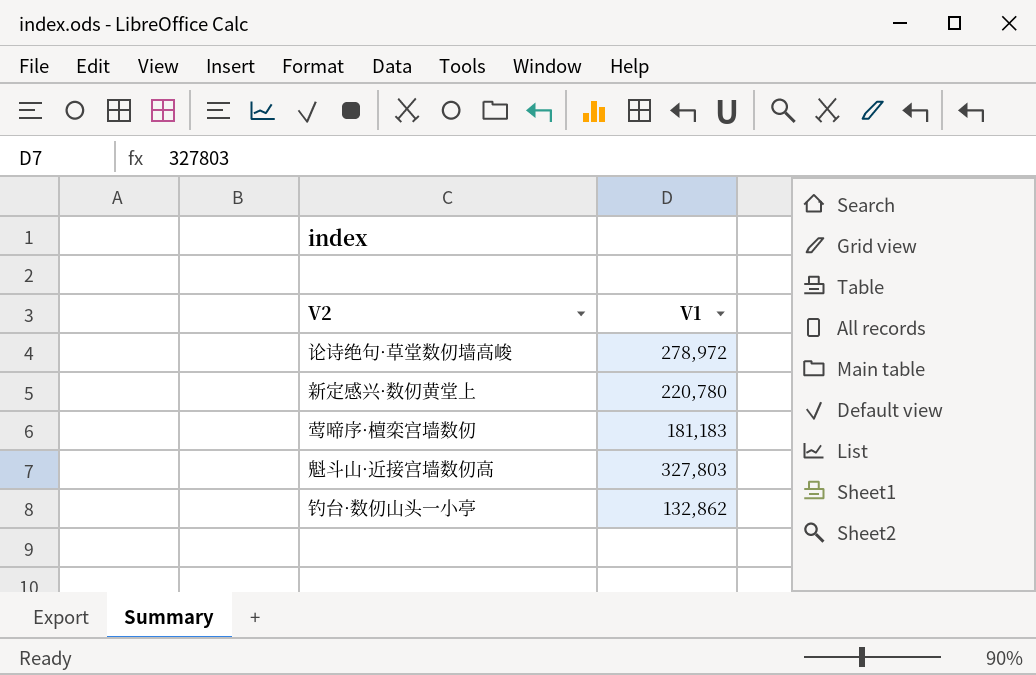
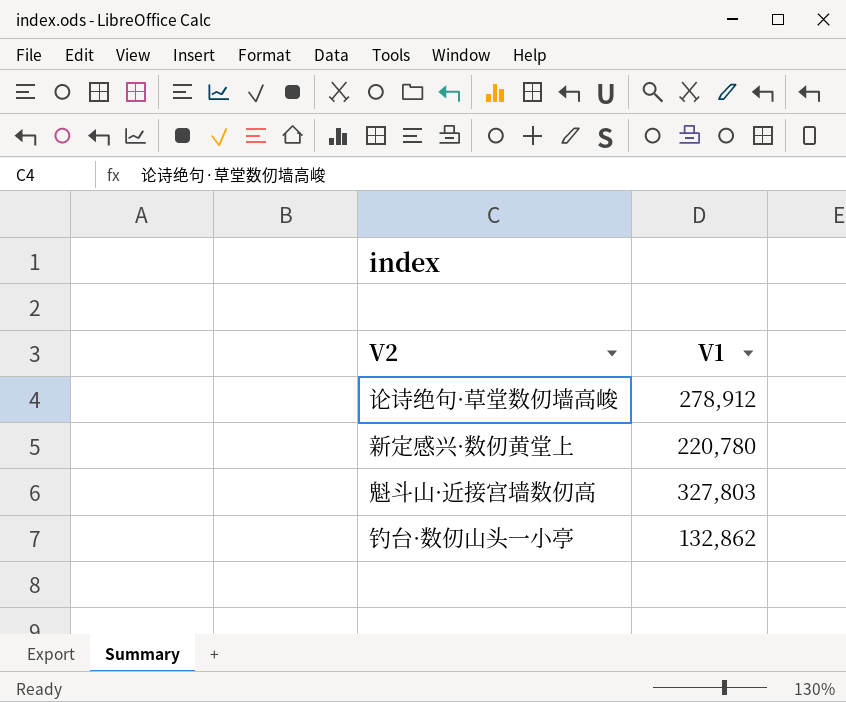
row 莺啼序·檀栾宫墙数仞: 181,183 -> none
论诗绝句·草堂数仞墙高峻 | V1: 278,972 -> 278,912

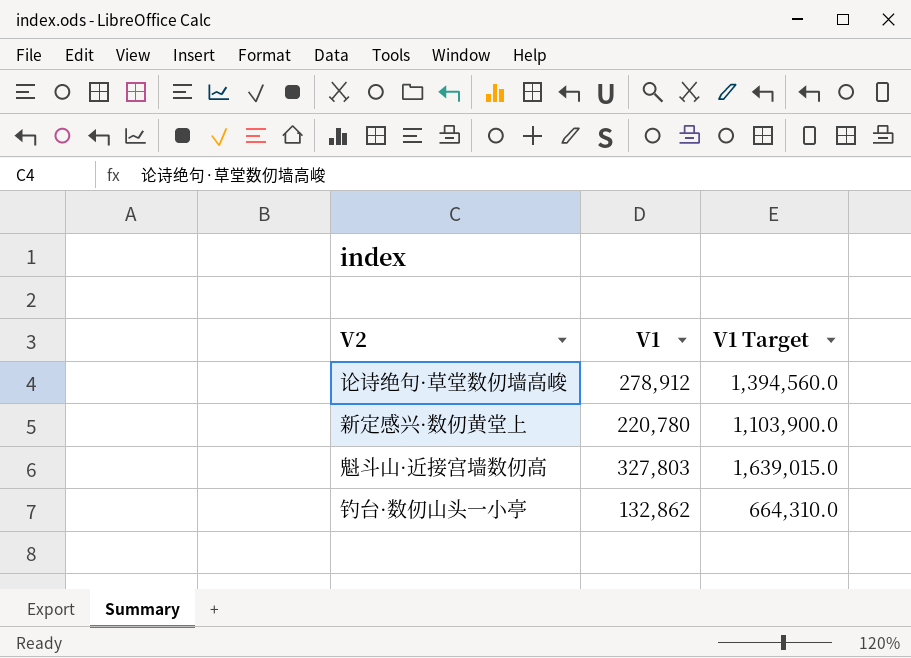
column V1 Target | formula: none -> [V1] * 5

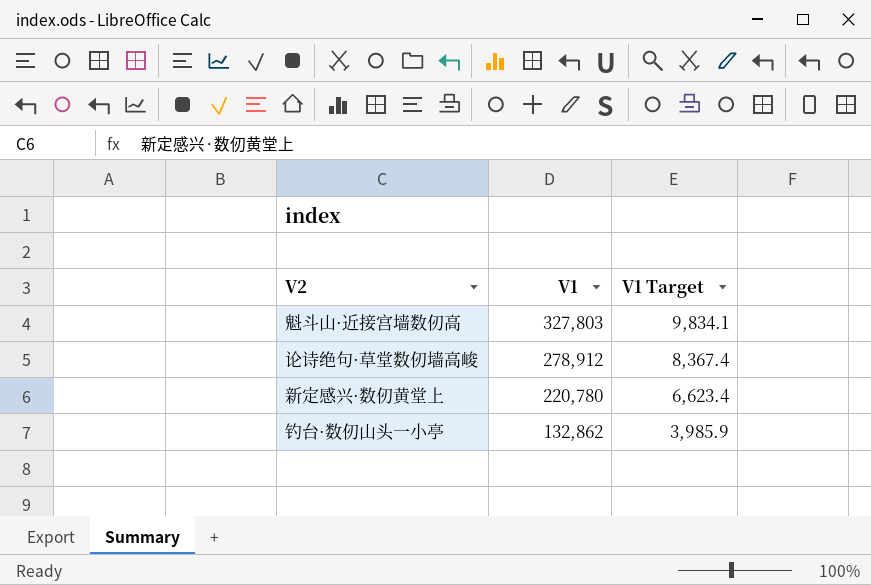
row order: none -> V1 descending
column V1 Target | formula: [V1] * 5 -> [V1] * 0.03

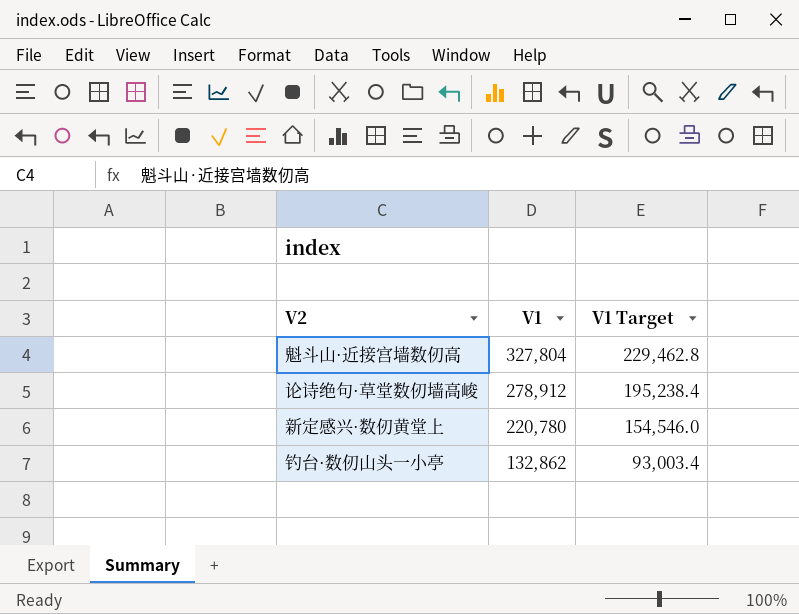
column V1 Target | formula: [V1] * 0.03 -> [V1] * 0.7
魁斗山·近接宫墙数仞高 | V1: 327,803 -> 327,804

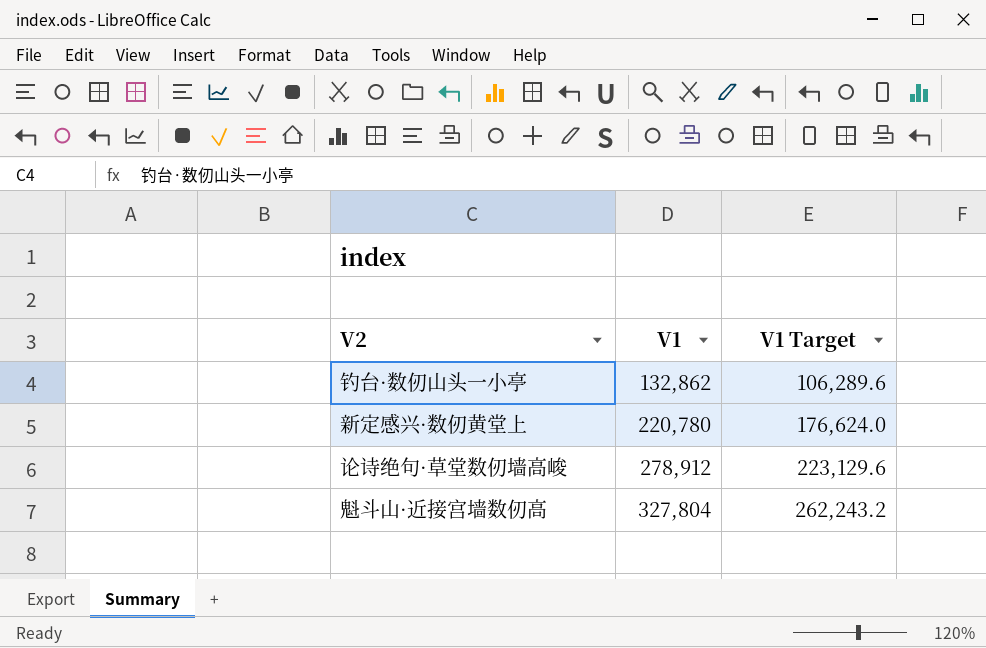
row order: V1 descending -> V1 ascending
column V1 Target | formula: [V1] * 0.7 -> [V1] * 0.8

